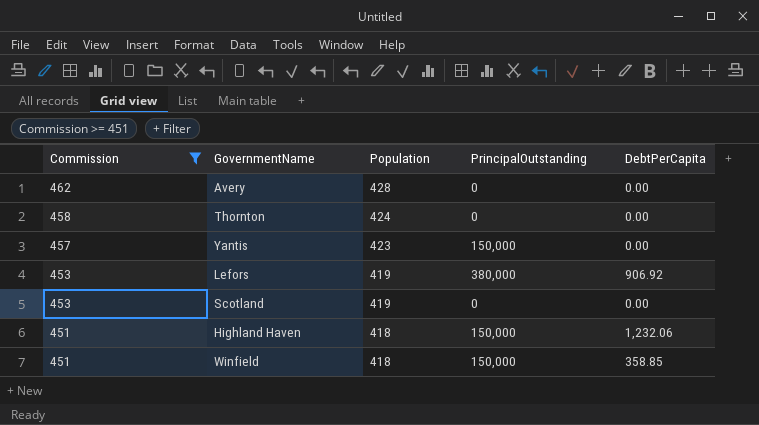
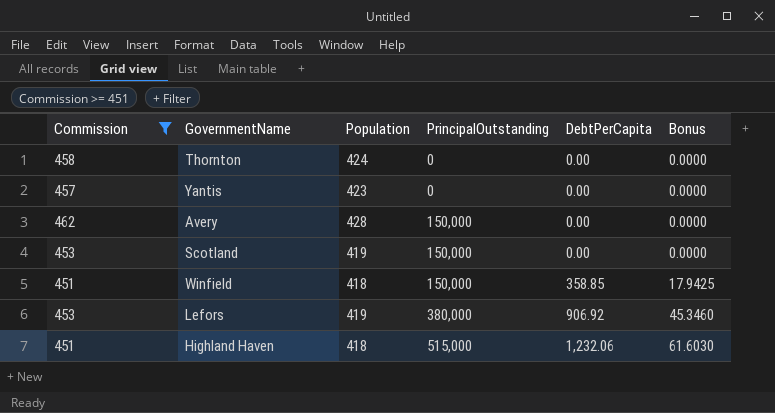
row order: Commission descending -> PrincipalOutstanding ascending
column Bonus | formula: none -> [DebtPerCapita] * 0.05
Yantis | PrincipalOutstanding: 150,000 -> 0
Avery | PrincipalOutstanding: 0 -> 150,000
Scotland | PrincipalOutstanding: 0 -> 150,000
Highland Haven | PrincipalOutstanding: 150,000 -> 515,000

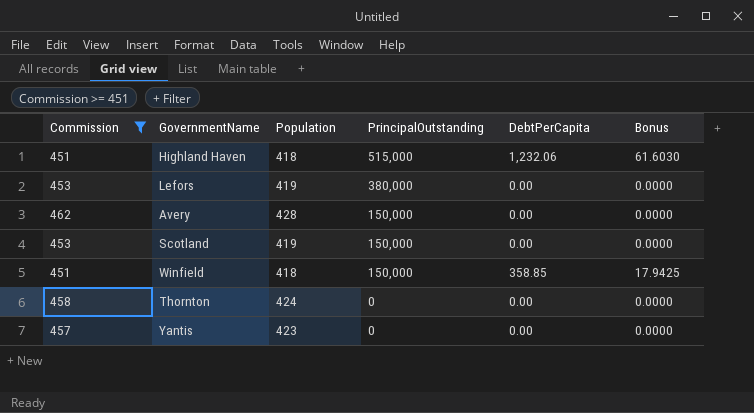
row order: PrincipalOutstanding ascending -> PrincipalOutstanding descending
Lefors | DebtPerCapita: 906.92 -> 0.00
Lefors | Bonus: 45.3460 -> 0.0000

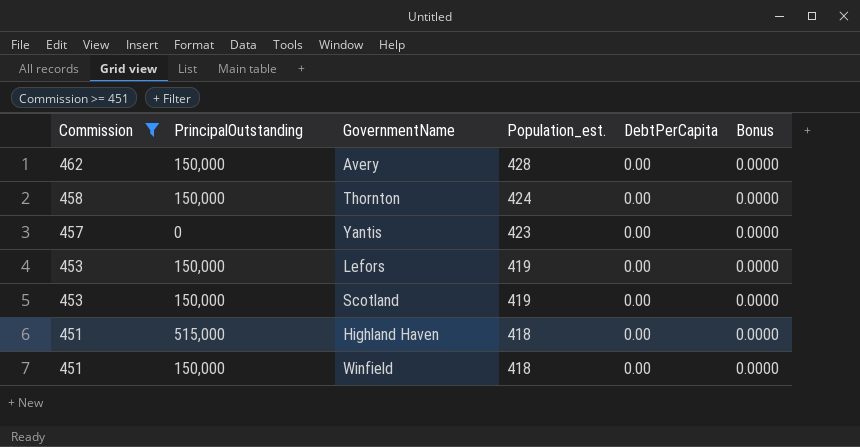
row order: PrincipalOutstanding descending -> Commission descending
column PrincipalOutstanding | position: 4 -> 2
column name: Population -> Population_est.
Thornton | PrincipalOutstanding: 0 -> 150,000
Lefors | PrincipalOutstanding: 380,000 -> 150,000
Highland Haven | DebtPerCapita: 1,232.06 -> 0.00
Highland Haven | Bonus: 61.6030 -> 0.0000
Winfield | DebtPerCapita: 358.85 -> 0.00
Winfield | Bonus: 17.9425 -> 0.0000

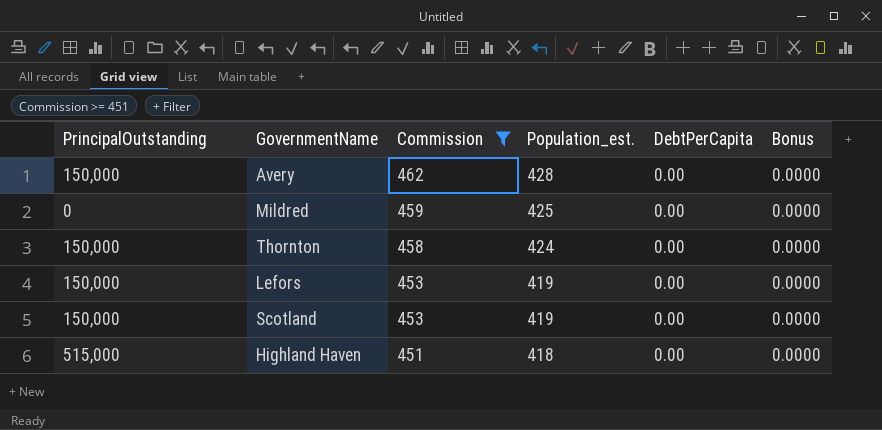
column Commission | position: 1 -> 3
row Yantis: 457 | 0 | 423 | 0.00 | 0.0000 -> none
row Winfield: 451 | 150,000 | 418 | 0.00 | 0.0000 -> none
row Mildred: none -> 0 | 459 | 425 | 0.00 | 0.0000

